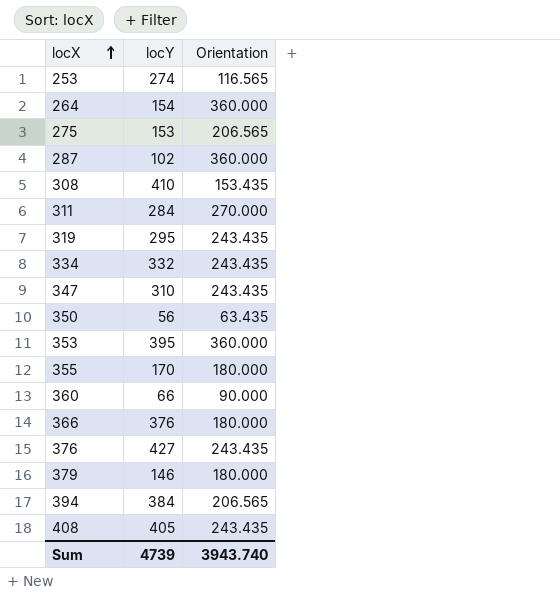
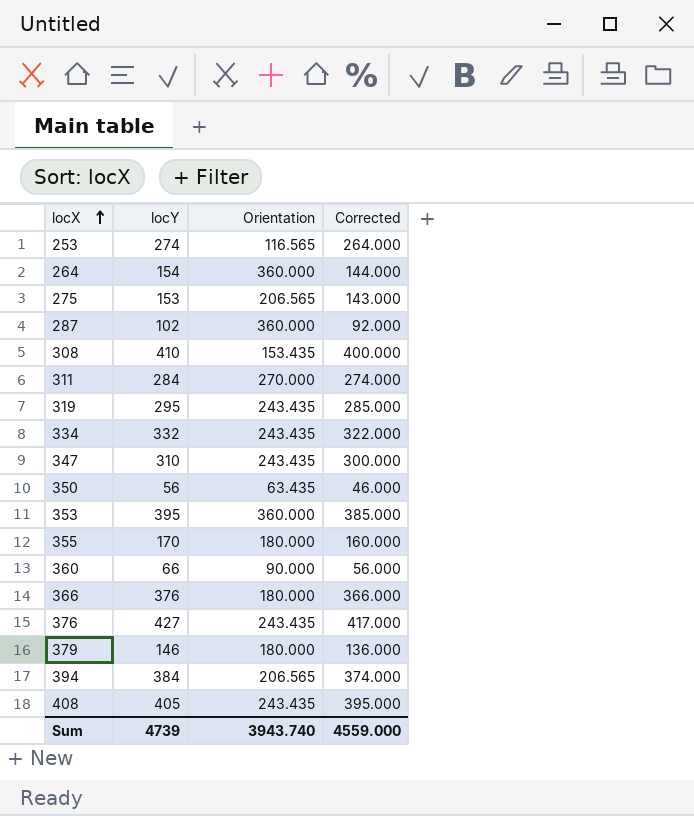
column Corrected | formula: none -> [locY] - 10

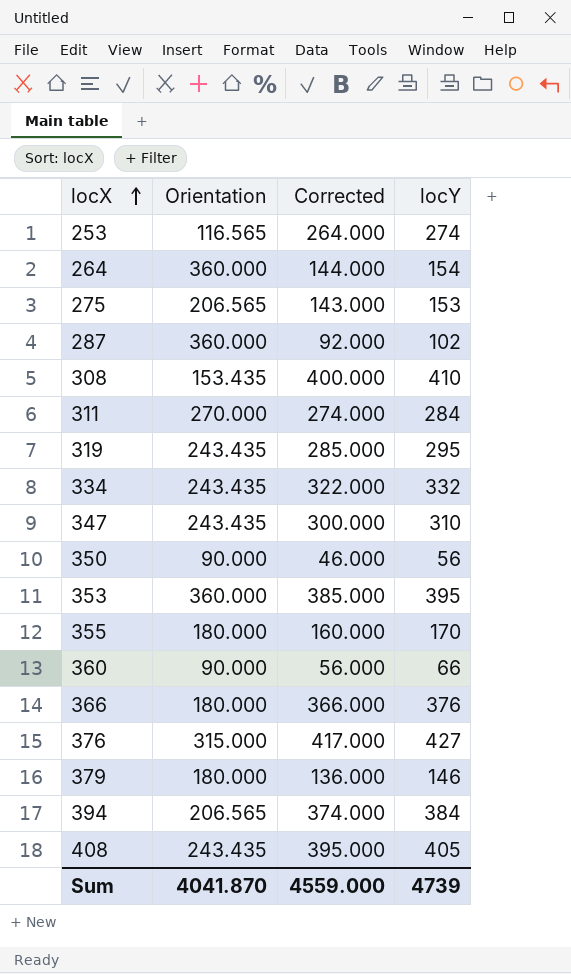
column locY | position: 2 -> 4
350 | Orientation: 63.435 -> 90.000
376 | Orientation: 243.435 -> 315.000
Sum | Orientation: 3943.740 -> 4041.870

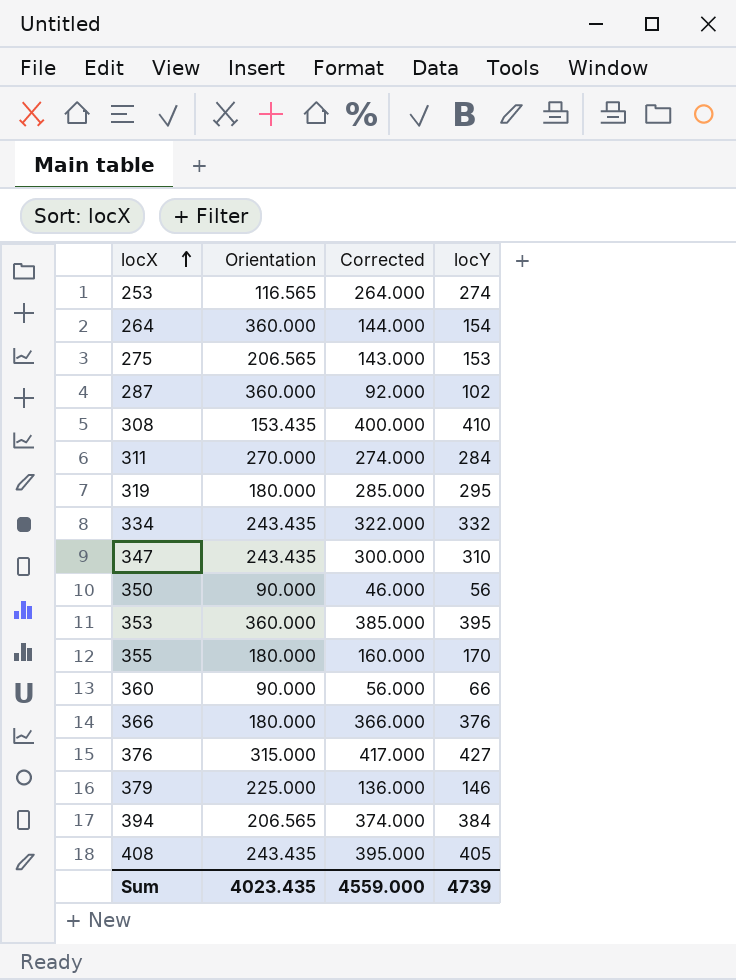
319 | Orientation: 243.435 -> 180.000
379 | Orientation: 180.000 -> 225.000
Sum | Orientation: 4041.870 -> 4023.435

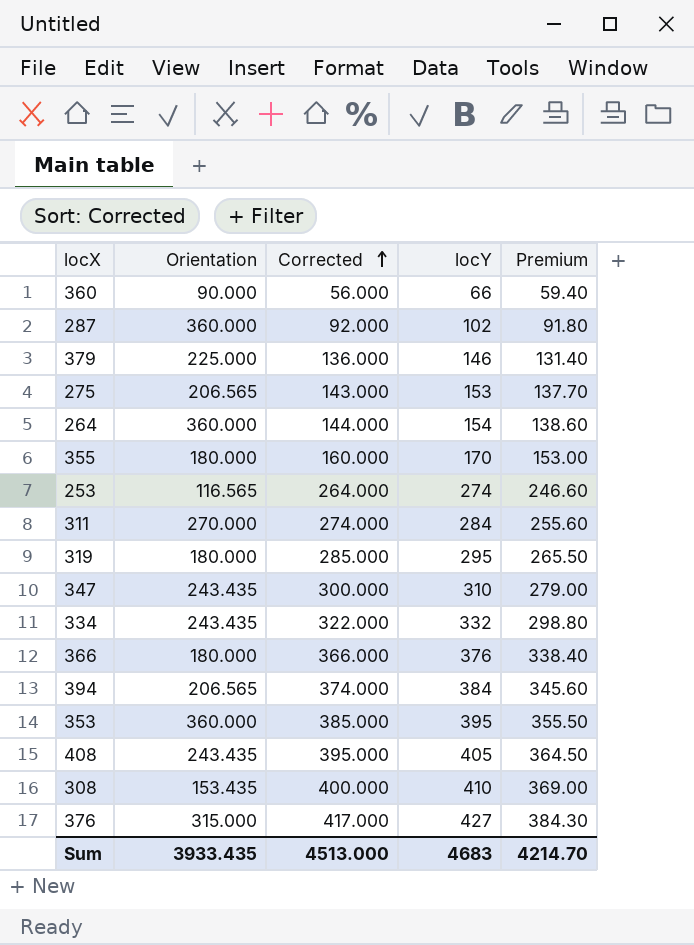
row order: locX ascending -> Corrected ascending
column Premium | formula: none -> [locY] * 0.9
row 350: 90.000 | 46.000 | 56 -> none
Sum | Orientation: 4023.435 -> 3933.435
Sum | Corrected: 4559.000 -> 4513.000
Sum | locY: 4739 -> 4683

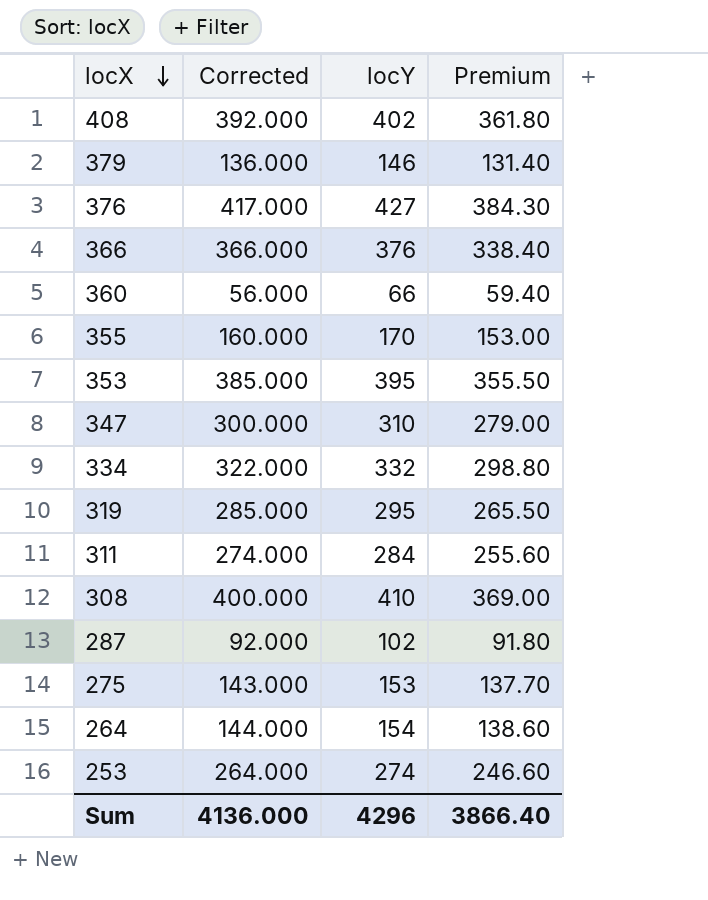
row order: Corrected ascending -> locX descending
column Orientation | position: 2 -> none
row 394: 206.565 | 374.000 | 384 | 345.60 -> none
408 | Corrected: 395.000 -> 392.000
408 | locY: 405 -> 402
408 | Premium: 364.50 -> 361.80
Sum | Corrected: 4513.000 -> 4136.000
Sum | locY: 4683 -> 4296
Sum | Premium: 4214.70 -> 3866.40

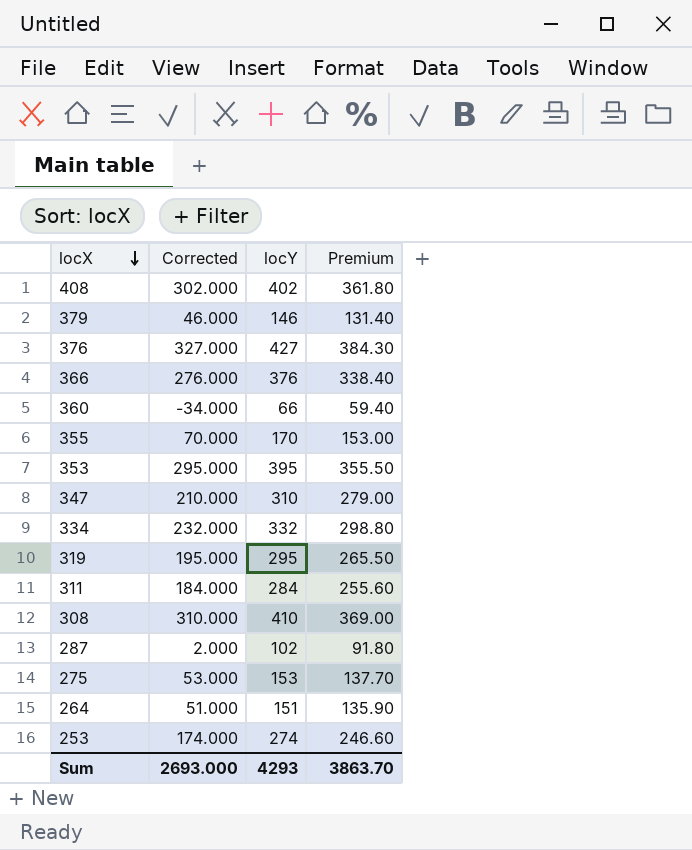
column Corrected | formula: [locY] - 10 -> [locY] - 100
264 | locY: 154 -> 151
264 | Premium: 138.60 -> 135.90
Sum | Corrected: 4136.000 -> 2693.000
Sum | locY: 4296 -> 4293
Sum | Premium: 3866.40 -> 3863.70

